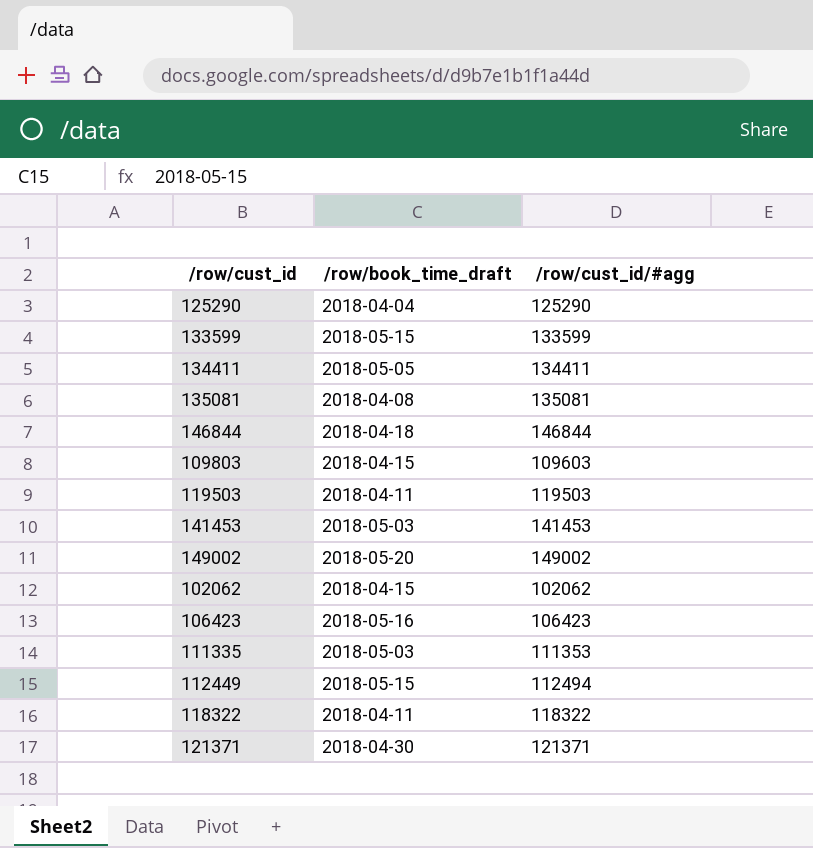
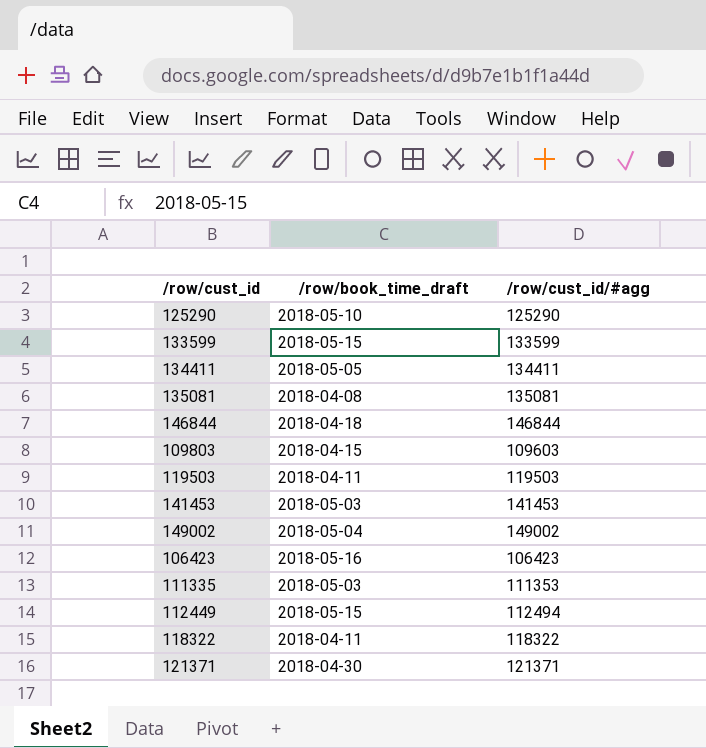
row 102062: 2018-04-15 | 102062 -> none
125290 | /row/book_time_draft: 2018-04-04 -> 2018-05-10
149002 | /row/book_time_draft: 2018-05-20 -> 2018-05-04

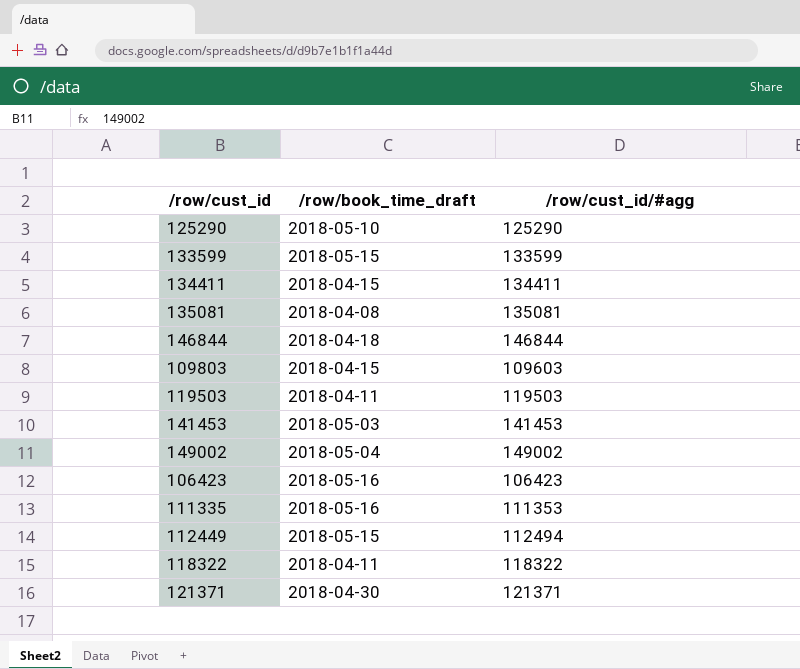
134411 | /row/book_time_draft: 2018-05-05 -> 2018-04-15
111335 | /row/book_time_draft: 2018-05-03 -> 2018-05-16

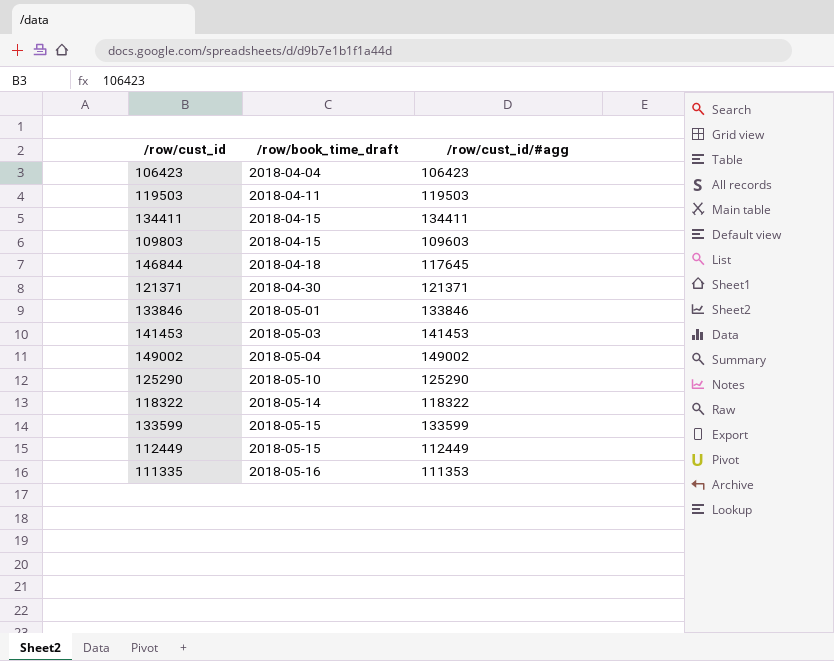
row order: none -> /row/book_time_draft ascending
row 135081: 2018-04-08 | 135081 -> none
106423 | /row/book_time_draft: 2018-05-16 -> 2018-04-04
146844 | /row/cust_id/#agg: 146844 -> 117645
row 133846: none -> 2018-05-01 | 133846
118322 | /row/book_time_draft: 2018-04-11 -> 2018-05-14
112449 | /row/cust_id/#agg: 112494 -> 112449

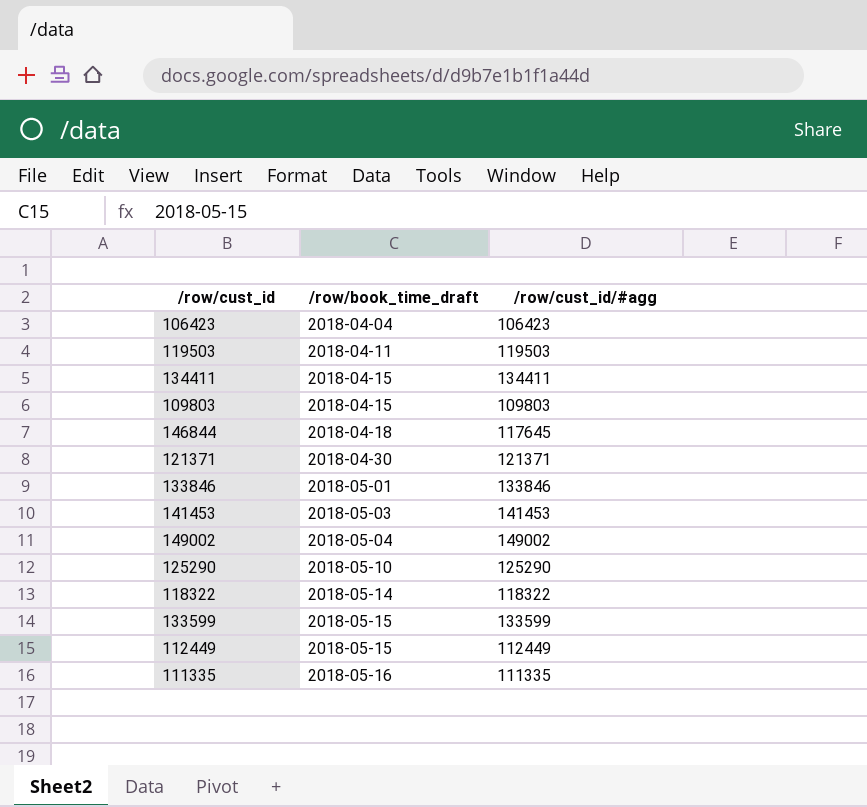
109803 | /row/cust_id/#agg: 109603 -> 109803
111335 | /row/cust_id/#agg: 111353 -> 111335

